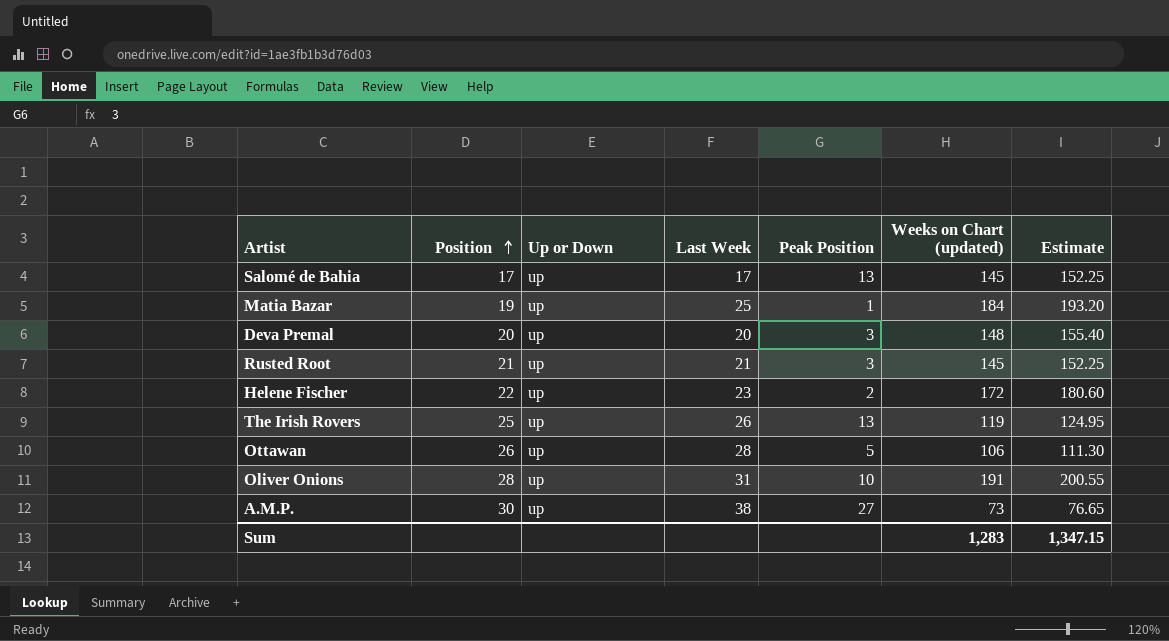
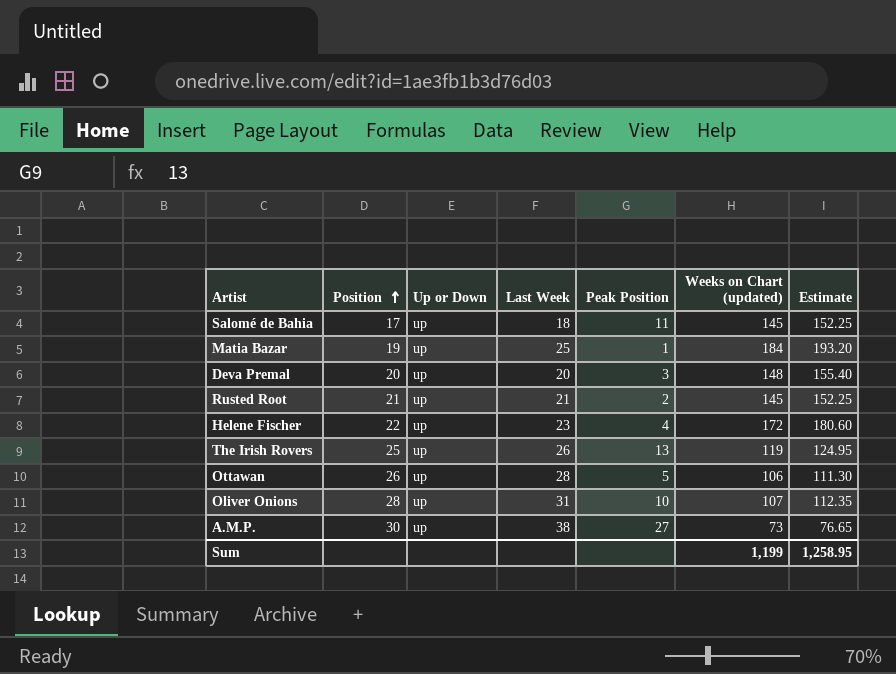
Salomé de Bahia | Last Week: 17 -> 18
Salomé de Bahia | Peak Position: 13 -> 11
Rusted Root | Peak Position: 3 -> 2
Helene Fischer | Peak Position: 2 -> 4
Oliver Onions | Weeks on Chart (updated): 191 -> 107
Oliver Onions | Estimate: 200.55 -> 112.35
Sum | Weeks on Chart (updated): 1,283 -> 1,199
Sum | Estimate: 1,347.15 -> 1,258.95

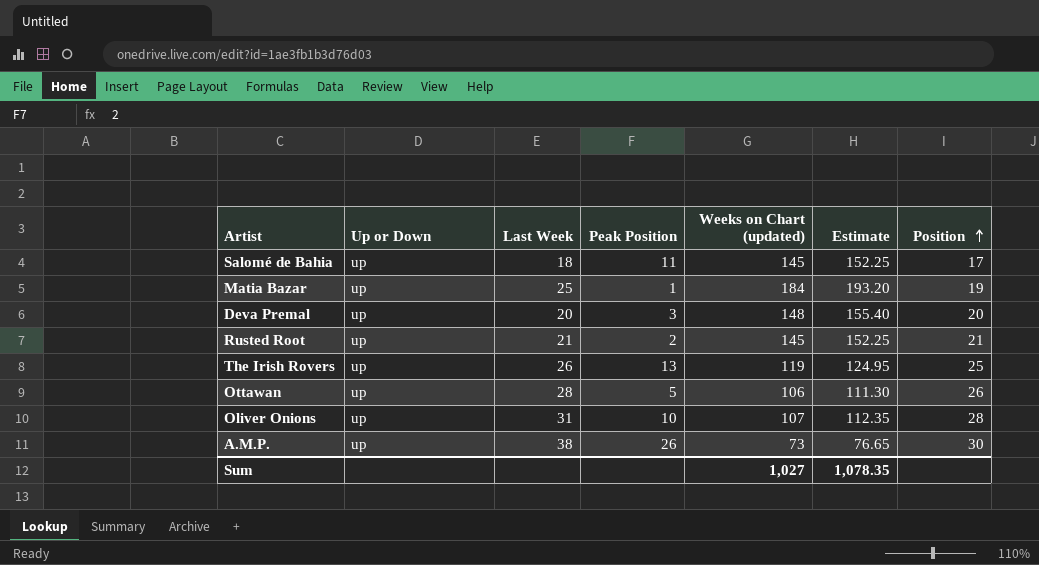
column Position | position: 2 -> 7
row Helene Fischer: 22 | up | 23 | 4 | 172 | 180.60 -> none
A.M.P. | Peak Position: 27 -> 26
Sum | Weeks on Chart (updated): 1,199 -> 1,027
Sum | Estimate: 1,258.95 -> 1,078.35

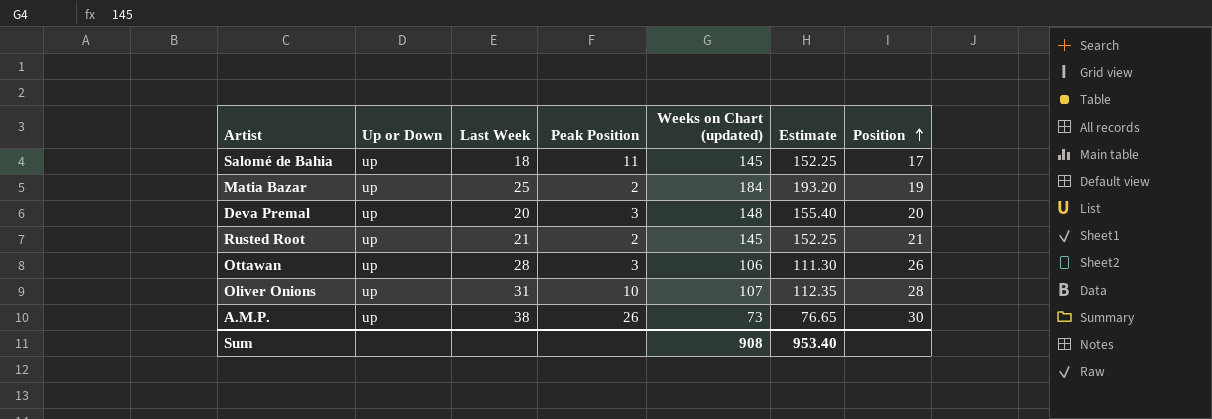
row The Irish Rovers: up | 26 | 13 | 119 | 124.95 | 25 -> none
Matia Bazar | Peak Position: 1 -> 2
Ottawan | Peak Position: 5 -> 3
Sum | Weeks on Chart (updated): 1,027 -> 908
Sum | Estimate: 1,078.35 -> 953.40

